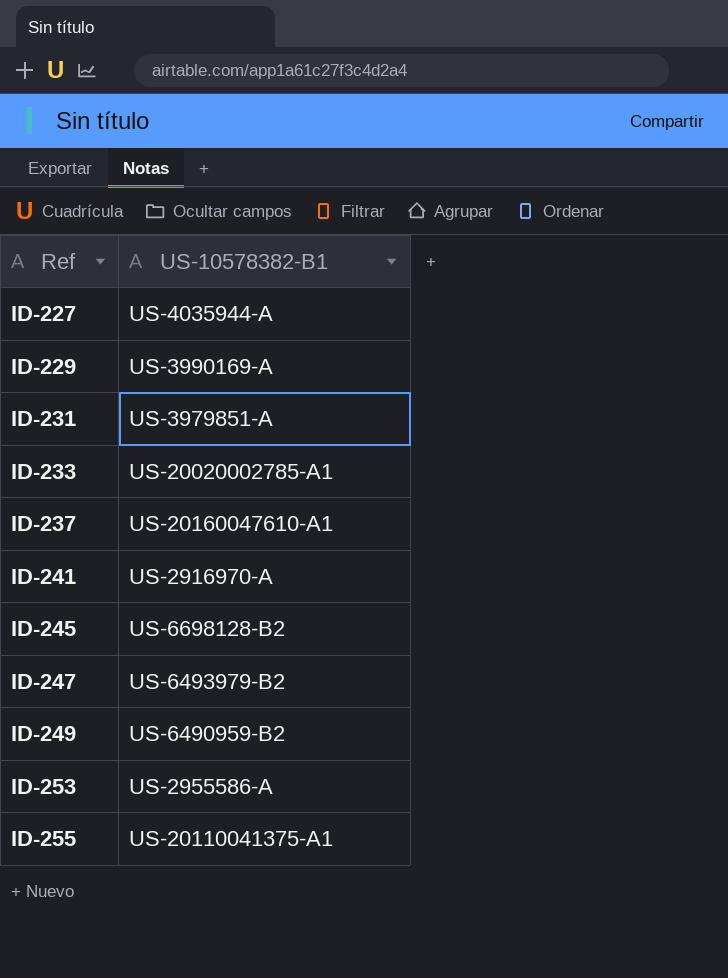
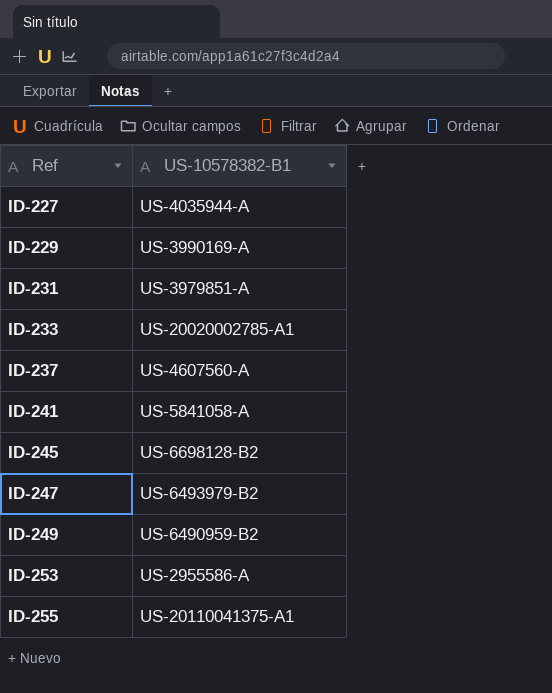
ID-237 | US-10578382-B1: US-20160047610-A1 -> US-4607560-A
ID-241 | US-10578382-B1: US-2916970-A -> US-5841058-A

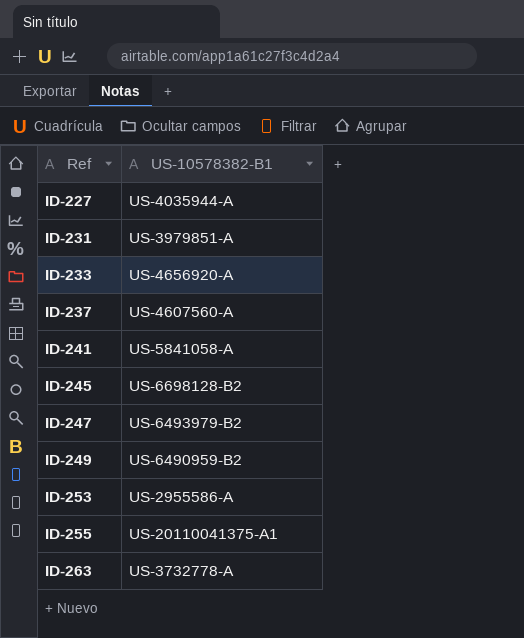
row ID-229: US-3990169-A -> none
ID-233 | US-10578382-B1: US-20020002785-A1 -> US-4656920-A
row ID-263: none -> US-3732778-A

